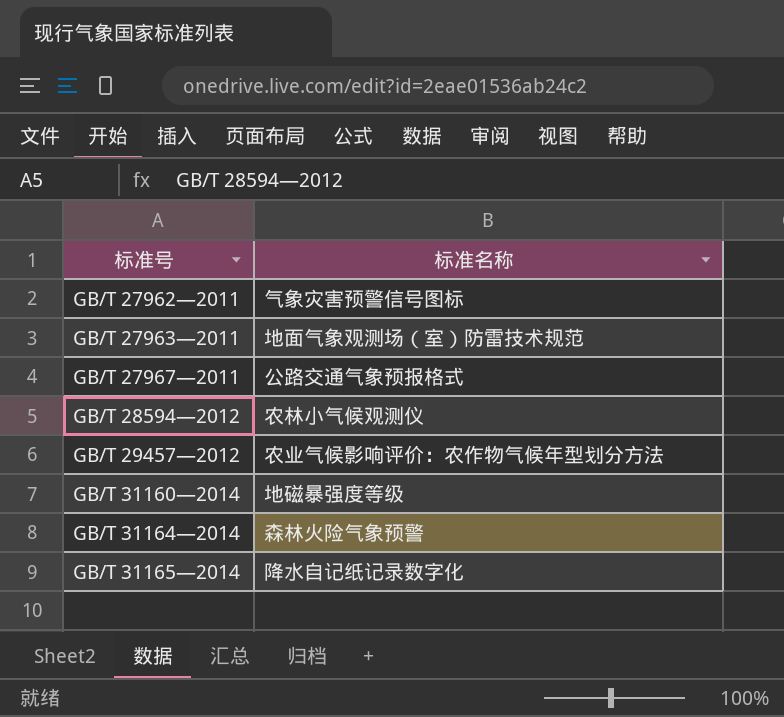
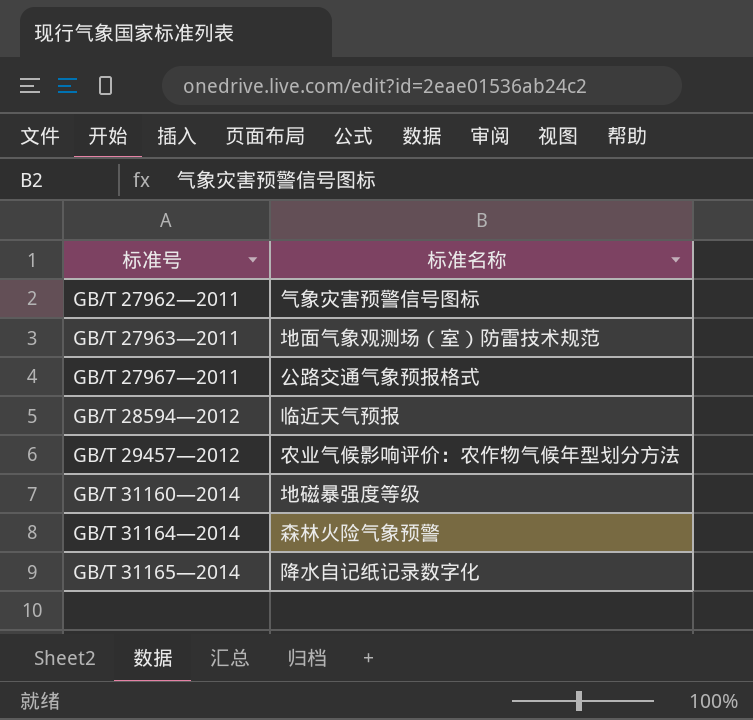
GB/T 28594—2012 | 标准名称: 农林小气候观测仪 -> 临近天气预报

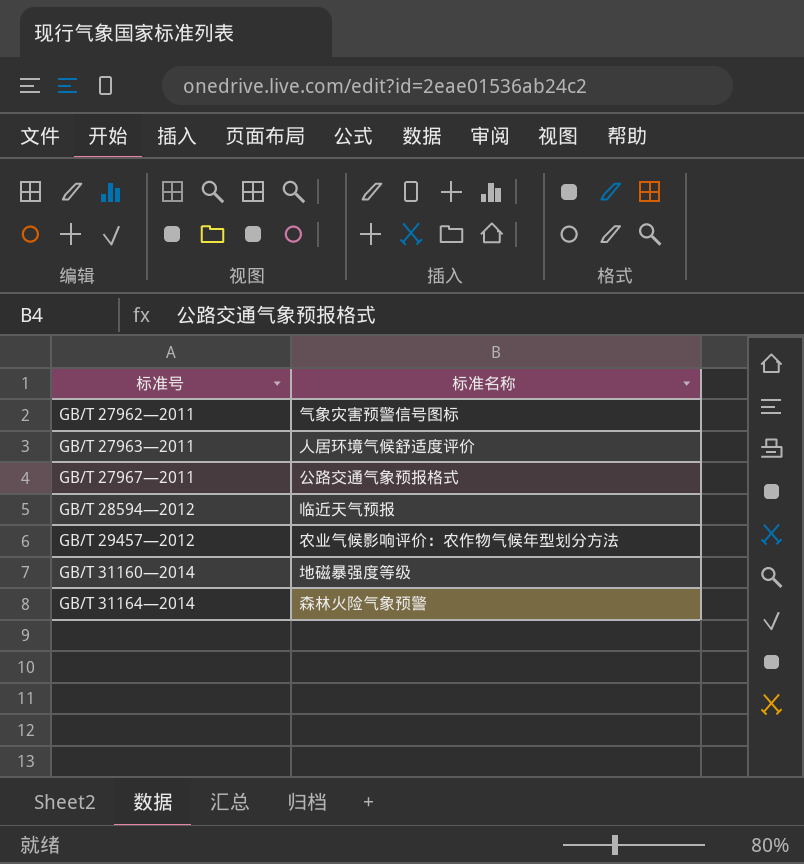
row GB/T 31165—2014: 降水自记纸记录数字化 -> none
GB/T 27963—2011 | 标准名称: 地面气象观测场（室）防雷技术规范 -> 人居环境气候舒适度评价

